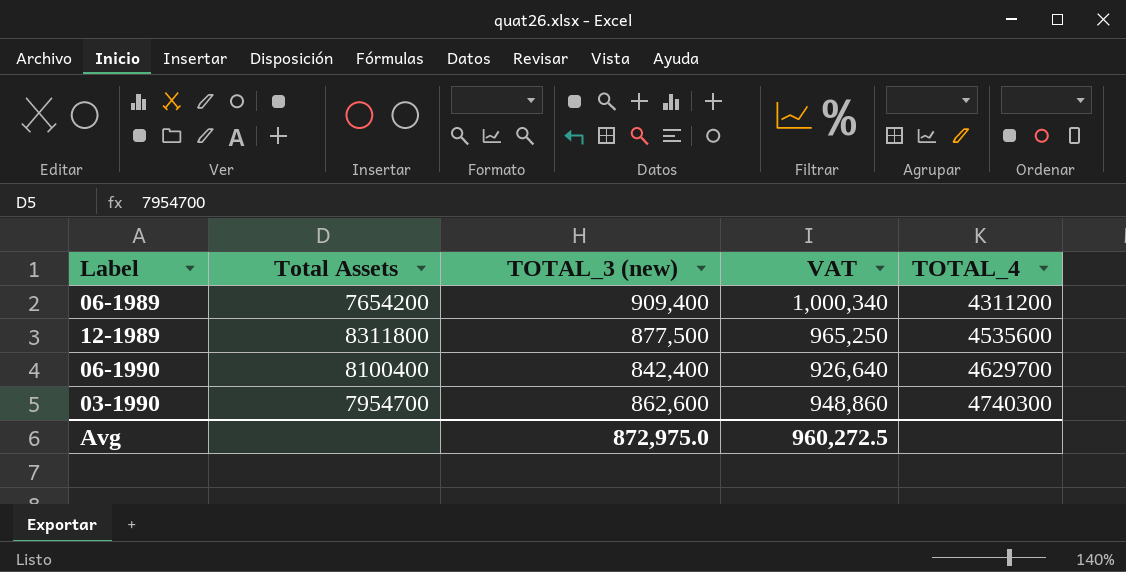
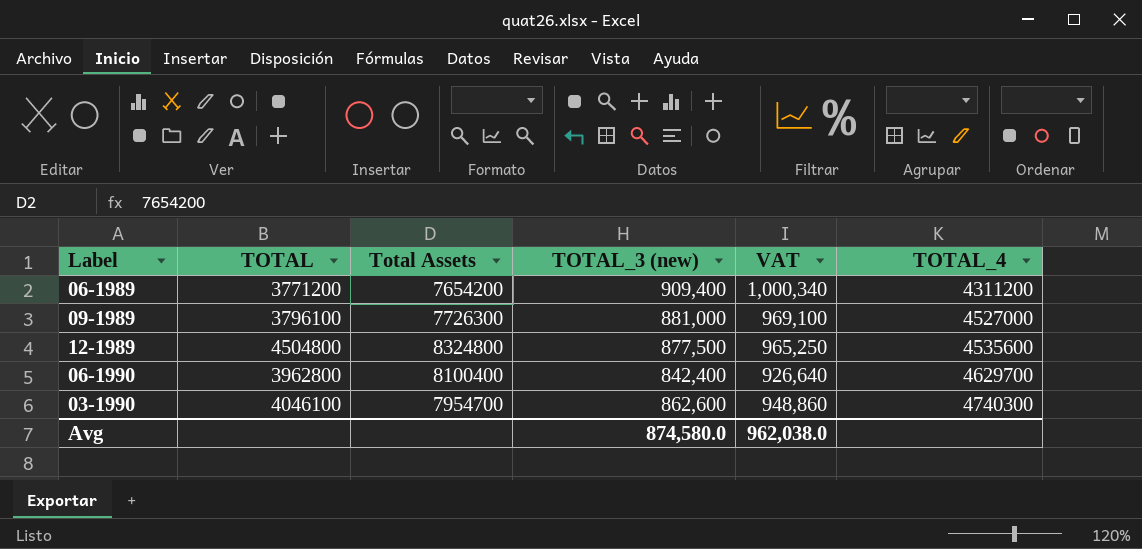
column TOTAL | position: none -> 2
row 09-1989: none -> 3796100 | 7726300 | 881,000 | 969,100 | 4527000
12-1989 | Total Assets: 8311800 -> 8324800
Avg | TOTAL_3 (new): 872,975.0 -> 874,580.0
Avg | VAT: 960,272.5 -> 962,038.0

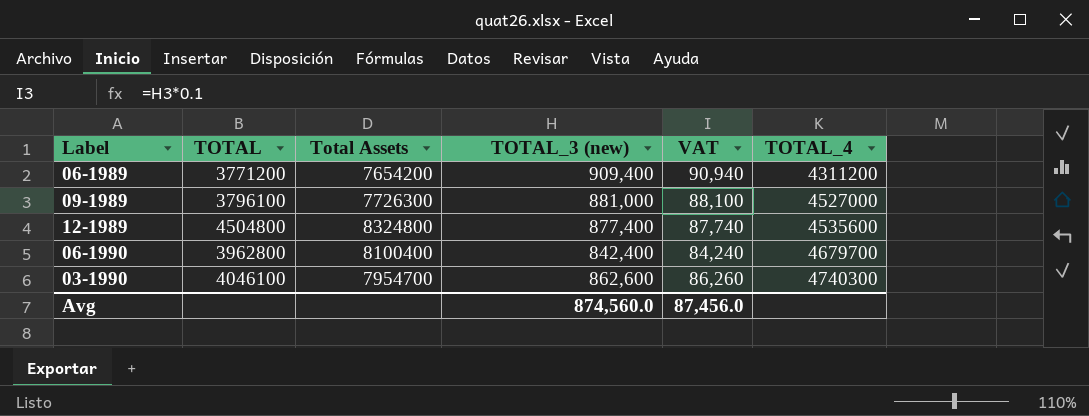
column VAT | formula: [TOTAL_3 (new)] * 1.1 -> [TOTAL_3 (new)] * 0.1
12-1989 | TOTAL_3 (new): 877,500 -> 877,400
06-1990 | TOTAL_4: 4629700 -> 4679700
Avg | TOTAL_3 (new): 874,580.0 -> 874,560.0
Avg | VAT: 962,038.0 -> 87,456.0

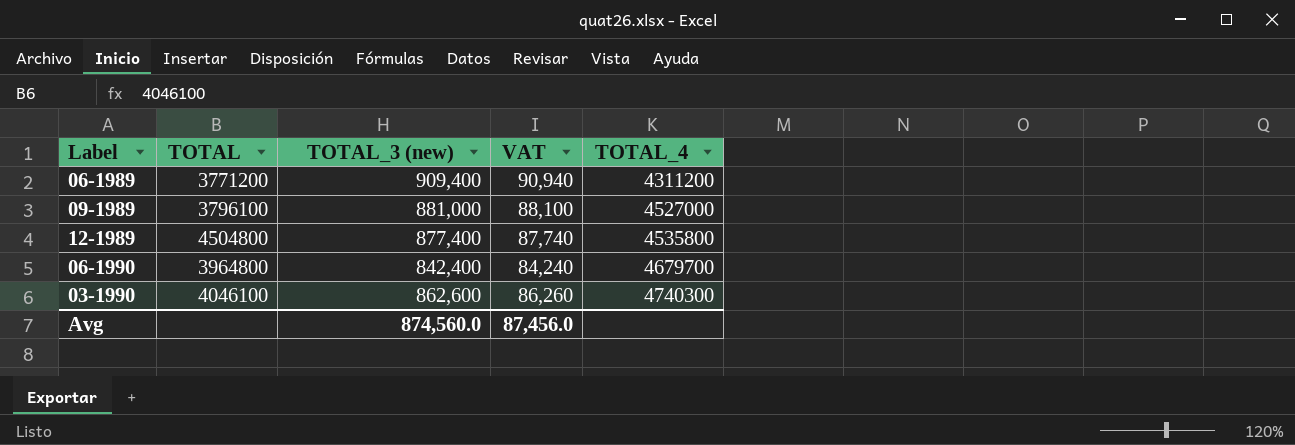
column Total Assets | position: 3 -> none
12-1989 | TOTAL_4: 4535600 -> 4535800
06-1990 | TOTAL: 3962800 -> 3964800

